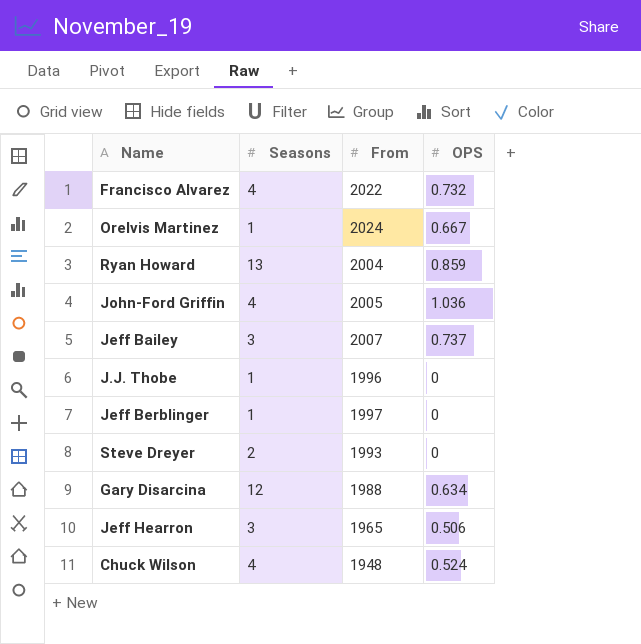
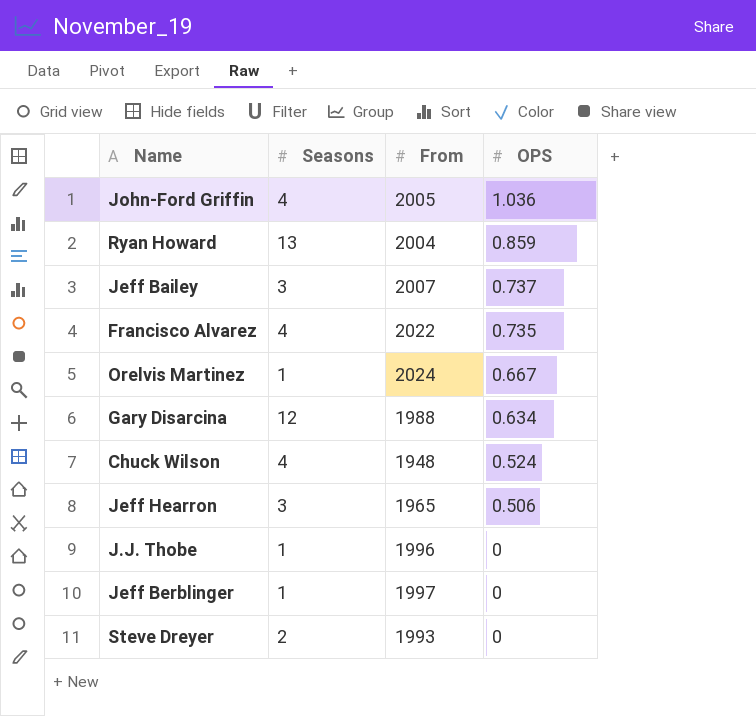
row order: none -> OPS descending
Francisco Alvarez | OPS: 0.732 -> 0.735

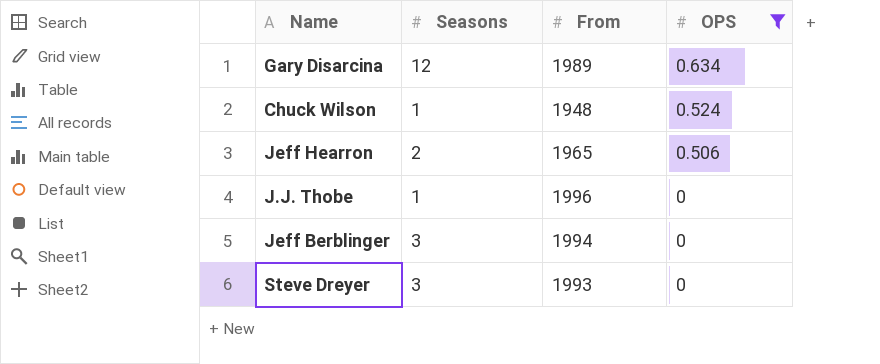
filter: none -> OPS <= 0.634
Gary Disarcina | From: 1988 -> 1989
Chuck Wilson | Seasons: 4 -> 1
Jeff Hearron | Seasons: 3 -> 2
Jeff Berblinger | Seasons: 1 -> 3
Jeff Berblinger | From: 1997 -> 1994
Steve Dreyer | Seasons: 2 -> 3

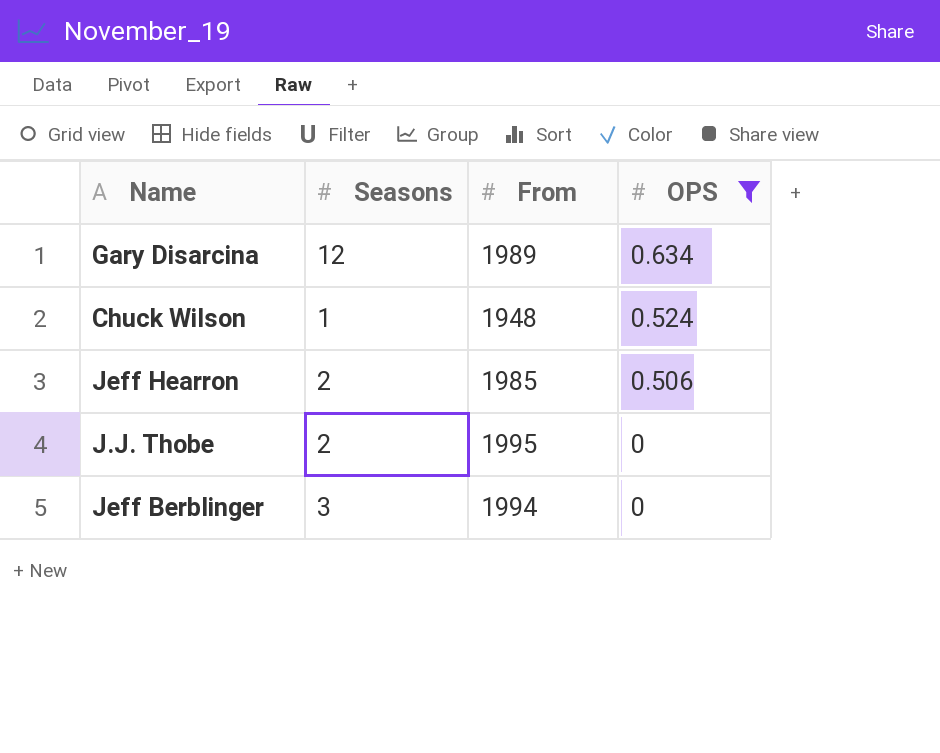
row Steve Dreyer: 3 | 1993 | 0 -> none
Jeff Hearron | From: 1965 -> 1985
J.J. Thobe | Seasons: 1 -> 2
J.J. Thobe | From: 1996 -> 1995

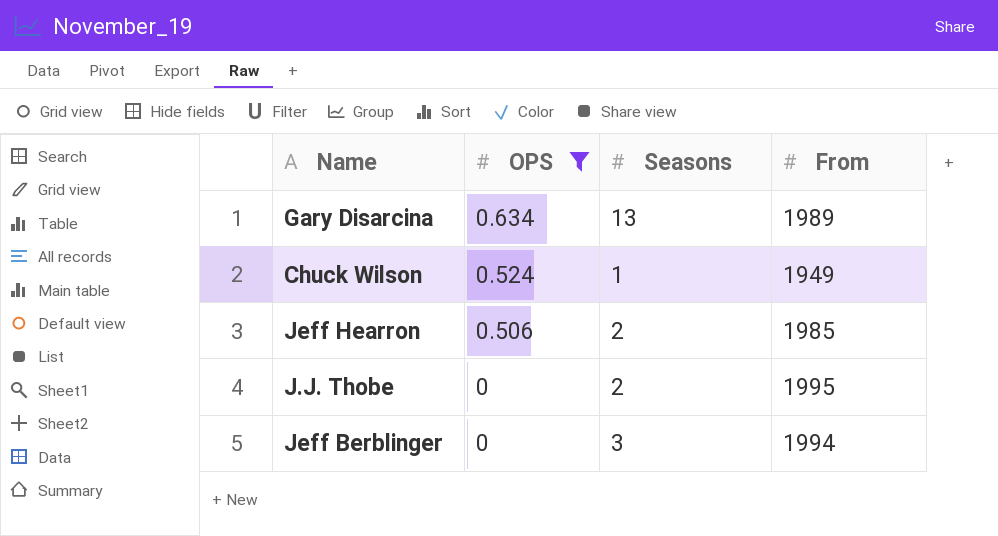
column OPS | position: 4 -> 2
Gary Disarcina | Seasons: 12 -> 13
Chuck Wilson | From: 1948 -> 1949

